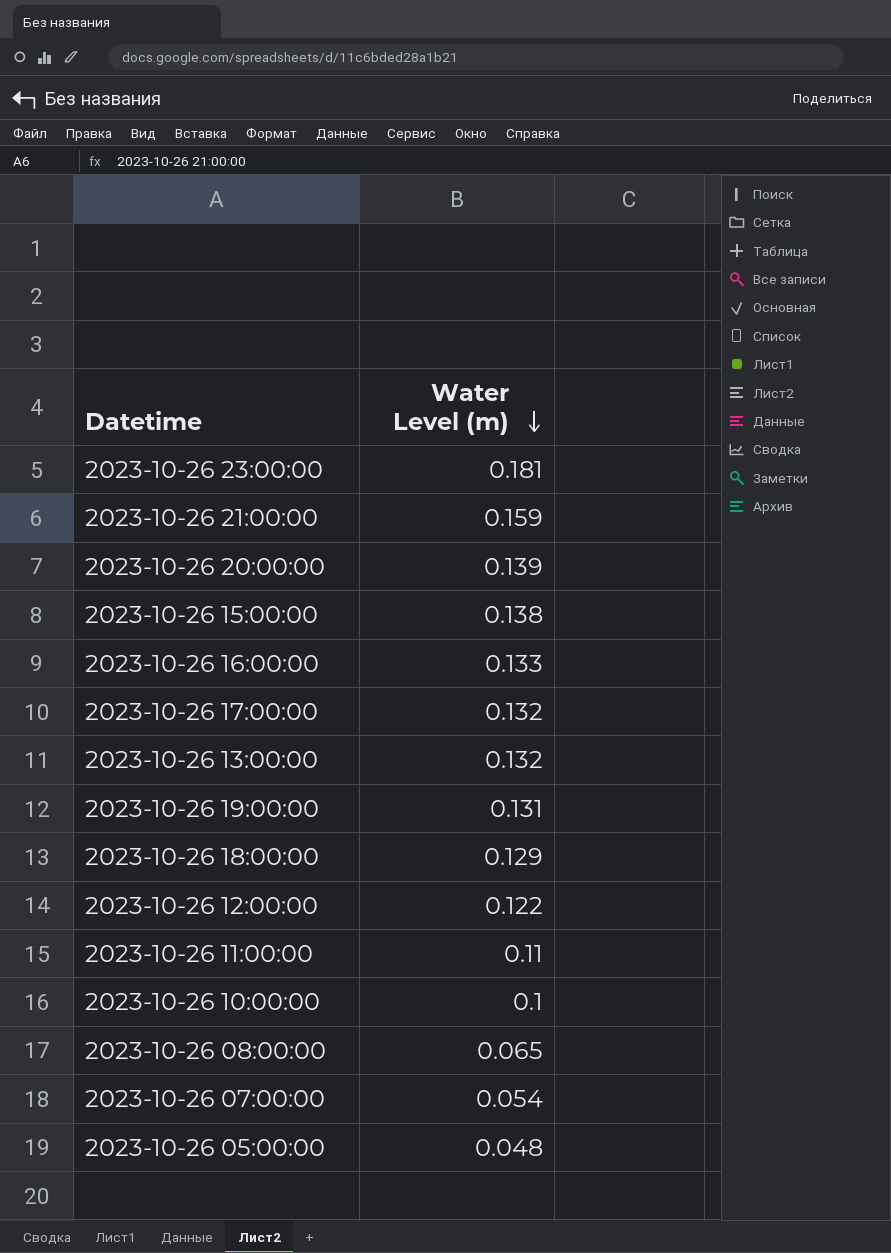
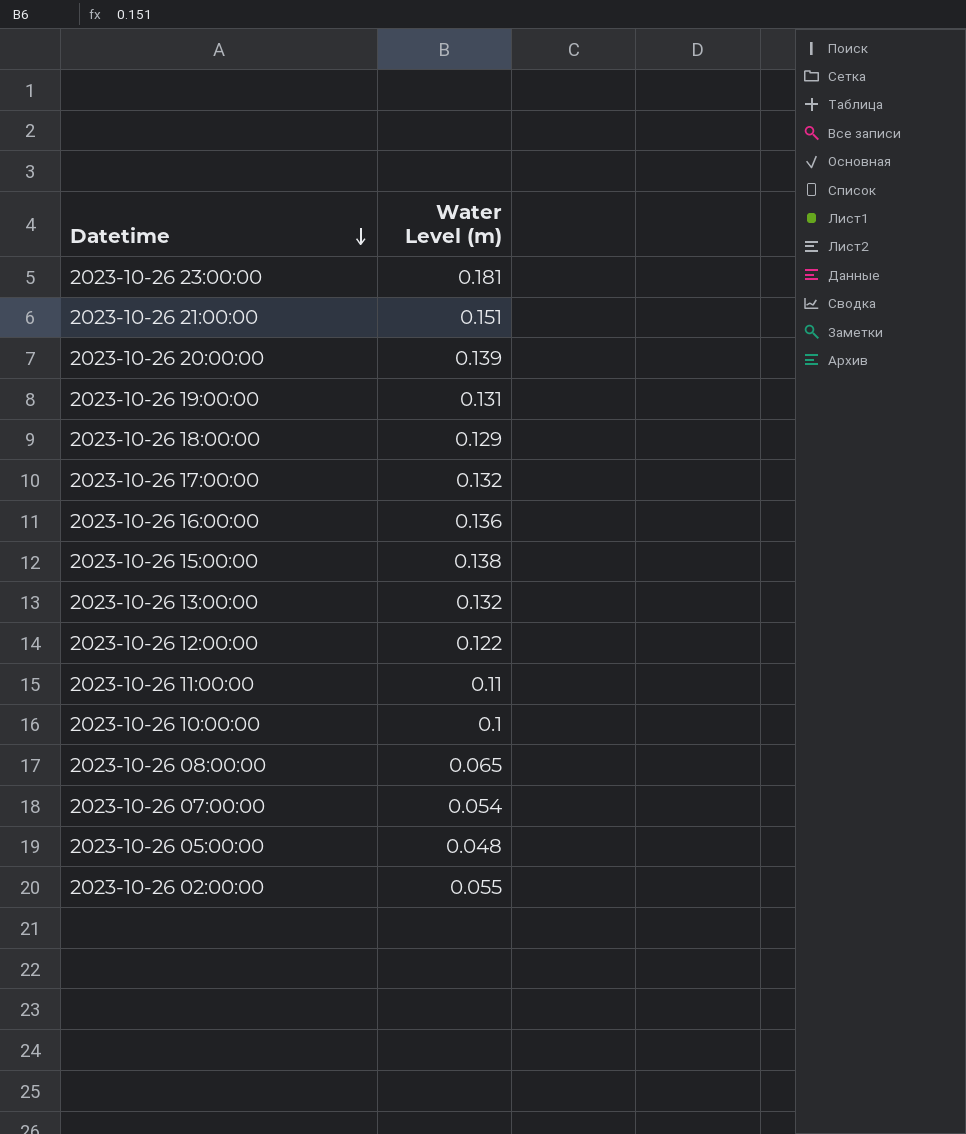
row order: Water Level (m) descending -> Datetime descending
2023-10-26 21:00:00 | Water Level (m): 0.159 -> 0.151
2023-10-26 16:00:00 | Water Level (m): 0.133 -> 0.136
row 2023-10-26 02:00:00: none -> 0.055

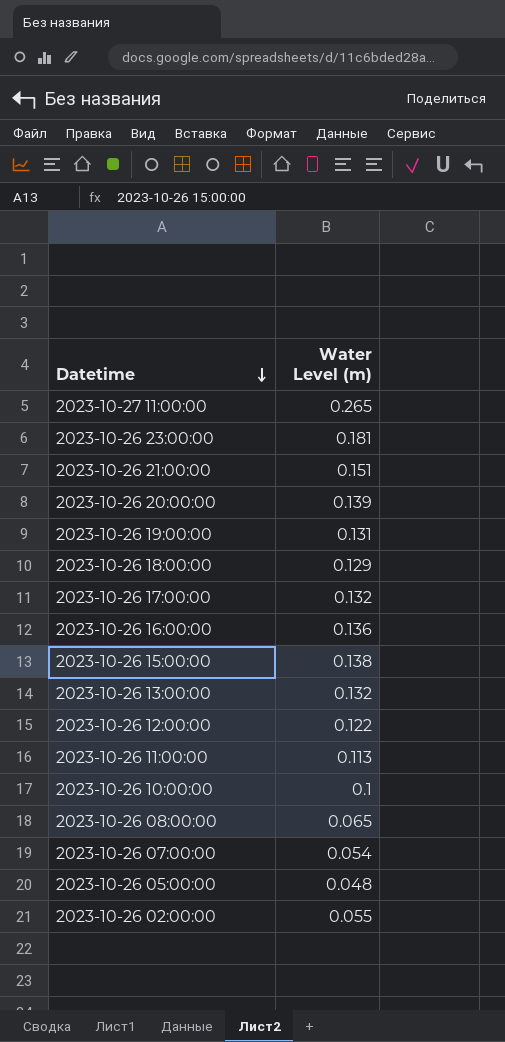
row 2023-10-27 11:00:00: none -> 0.265
2023-10-26 11:00:00 | Water Level (m): 0.11 -> 0.113

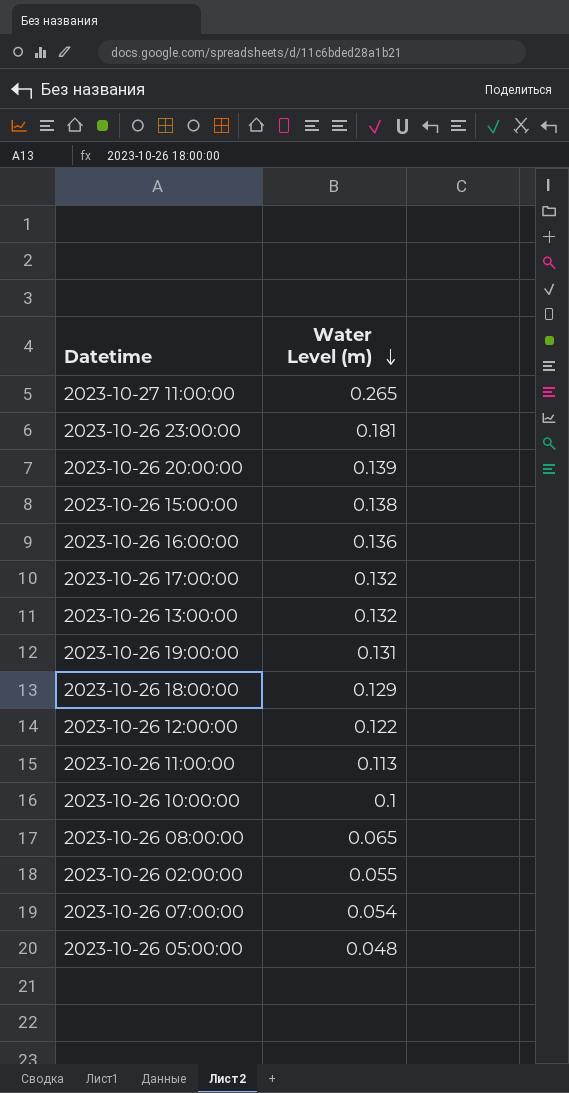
row order: Datetime descending -> Water Level (m) descending
row 2023-10-26 21:00:00: 0.151 -> none

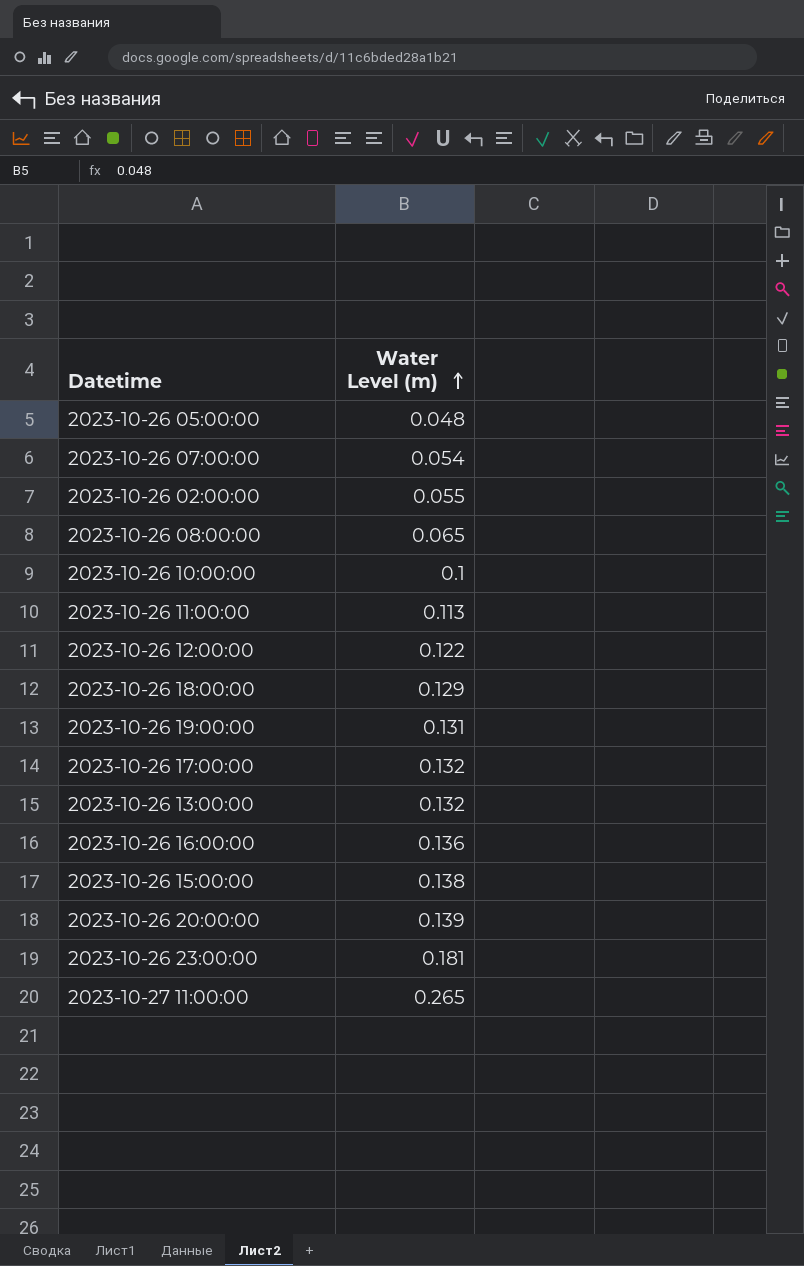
row order: Water Level (m) descending -> Water Level (m) ascending

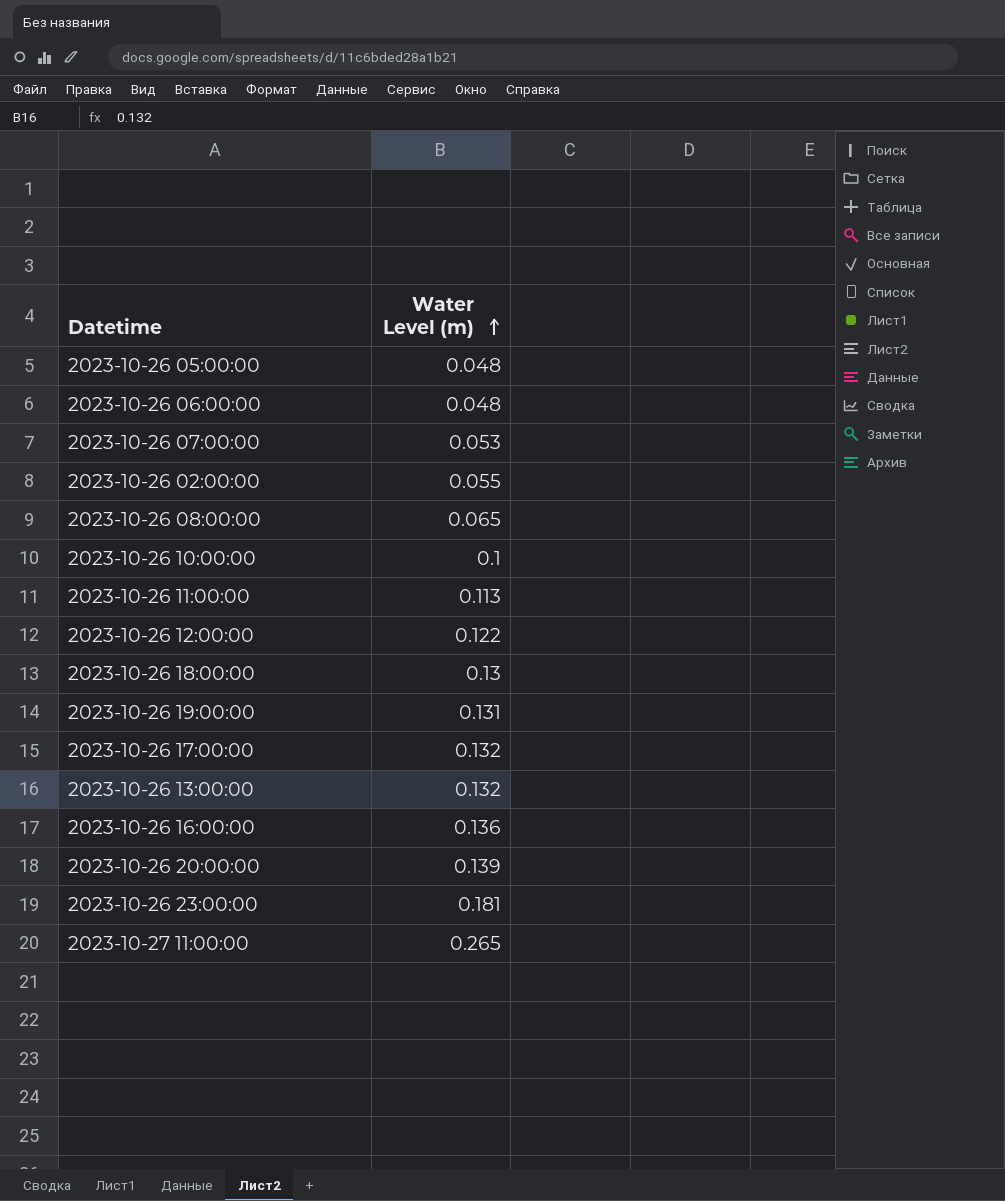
row 2023-10-26 15:00:00: 0.138 -> none
row 2023-10-26 06:00:00: none -> 0.048
2023-10-26 07:00:00 | Water Level (m): 0.054 -> 0.053
2023-10-26 18:00:00 | Water Level (m): 0.129 -> 0.13

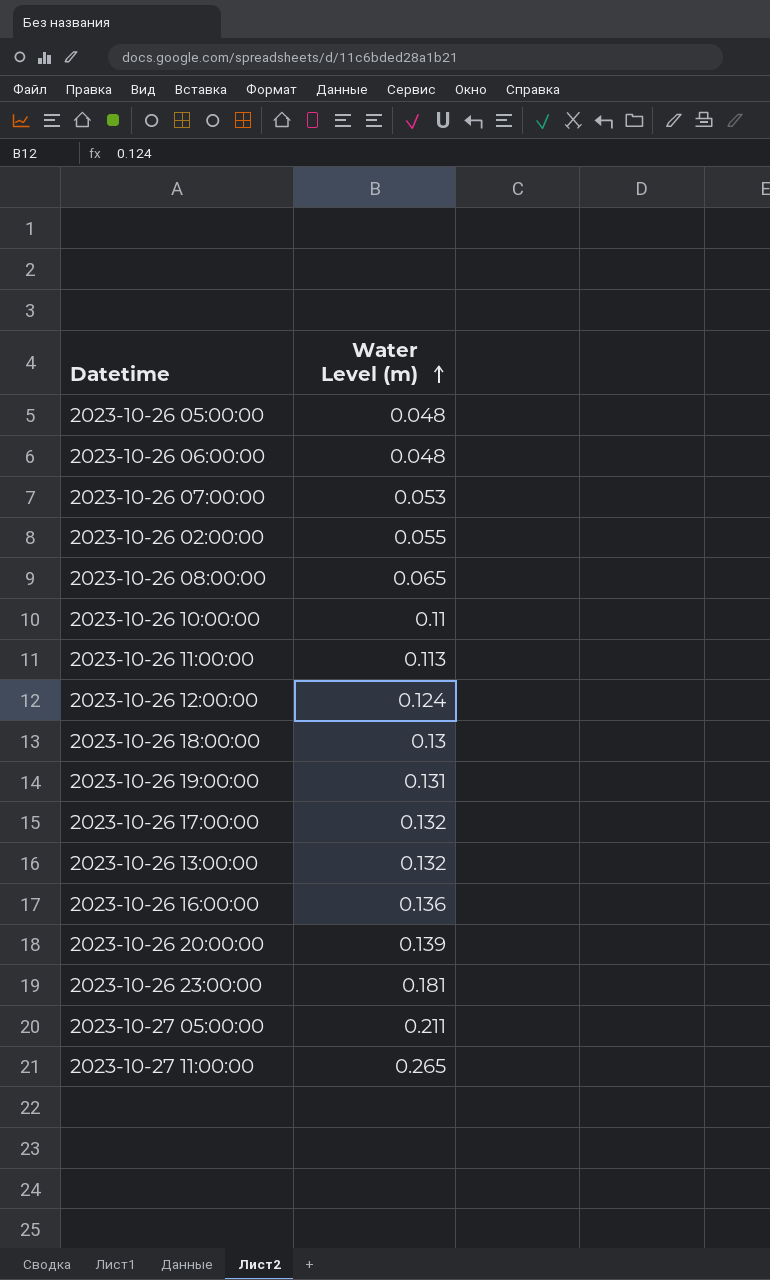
2023-10-26 10:00:00 | Water Level (m): 0.1 -> 0.11
2023-10-26 12:00:00 | Water Level (m): 0.122 -> 0.124
row 2023-10-27 05:00:00: none -> 0.211

